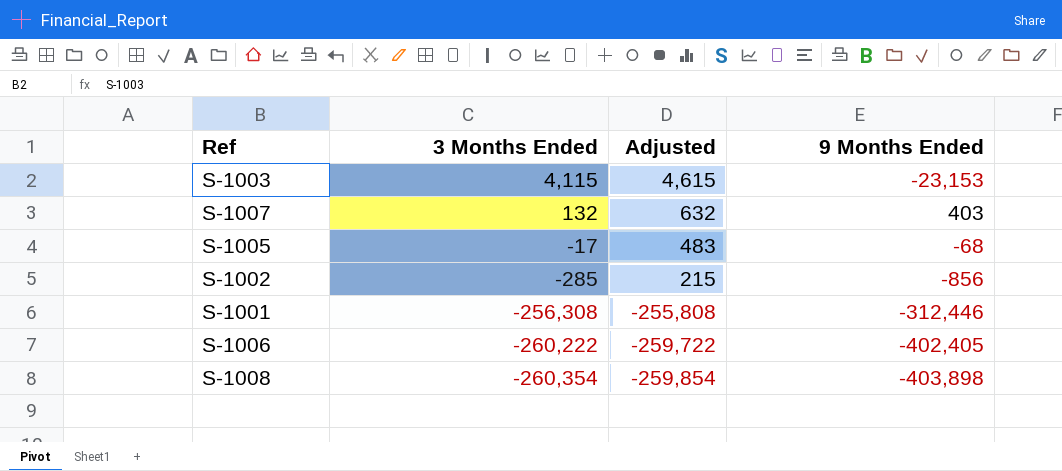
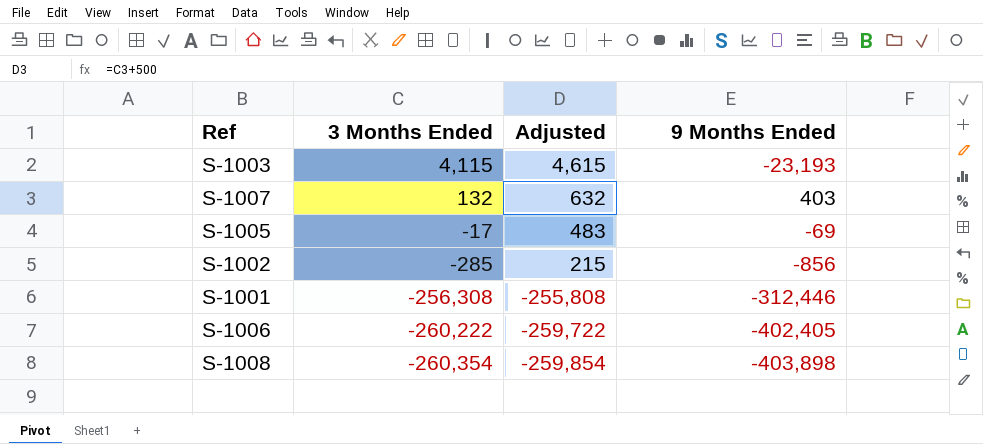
S-1003 | 9 Months Ended: -23,153 -> -23,193
S-1005 | 9 Months Ended: -68 -> -69

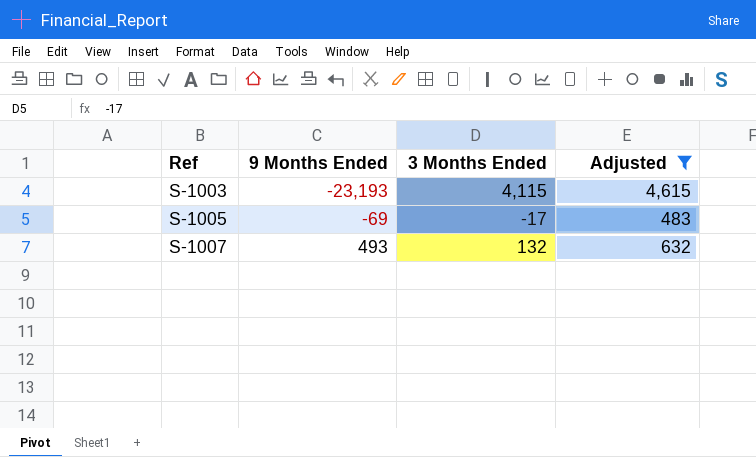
filter: none -> Adjusted >= 483
row order: 3 Months Ended descending -> Ref ascending
column 9 Months Ended | position: 4 -> 2
S-1007 | 9 Months Ended: 403 -> 493

